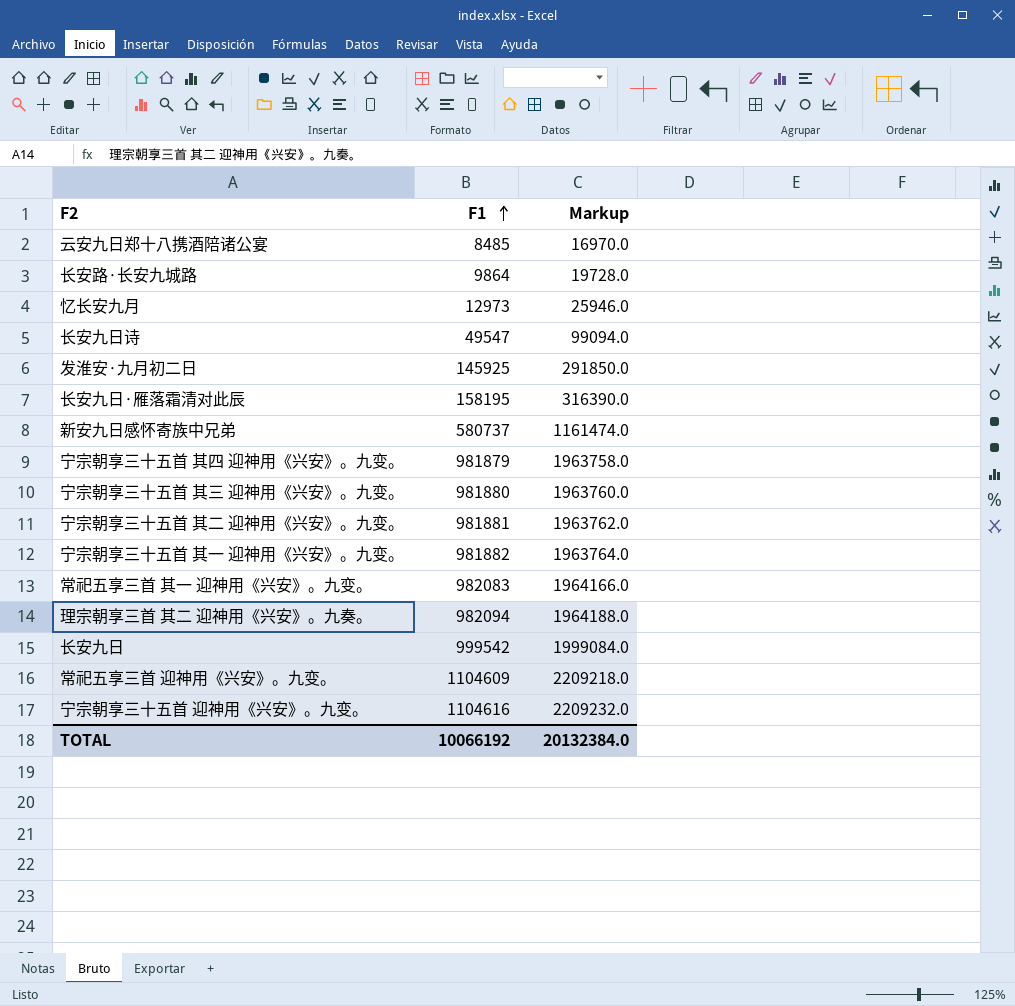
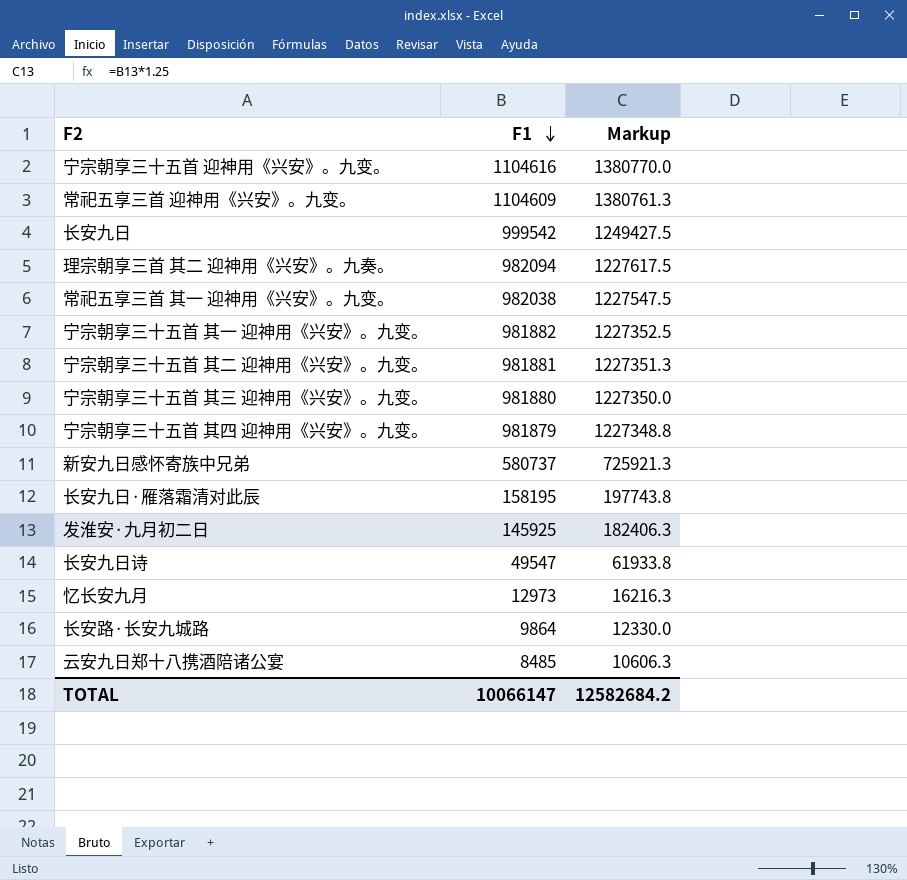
row order: F1 ascending -> F1 descending
column Markup | formula: [F1] * 2 -> [F1] * 1.25
常祀五享三首 其一 迎神用《兴安》。九变。 | F1: 982083 -> 982038
TOTAL | F1: 10066192 -> 10066147
TOTAL | Markup: 20132384.0 -> 12582684.2

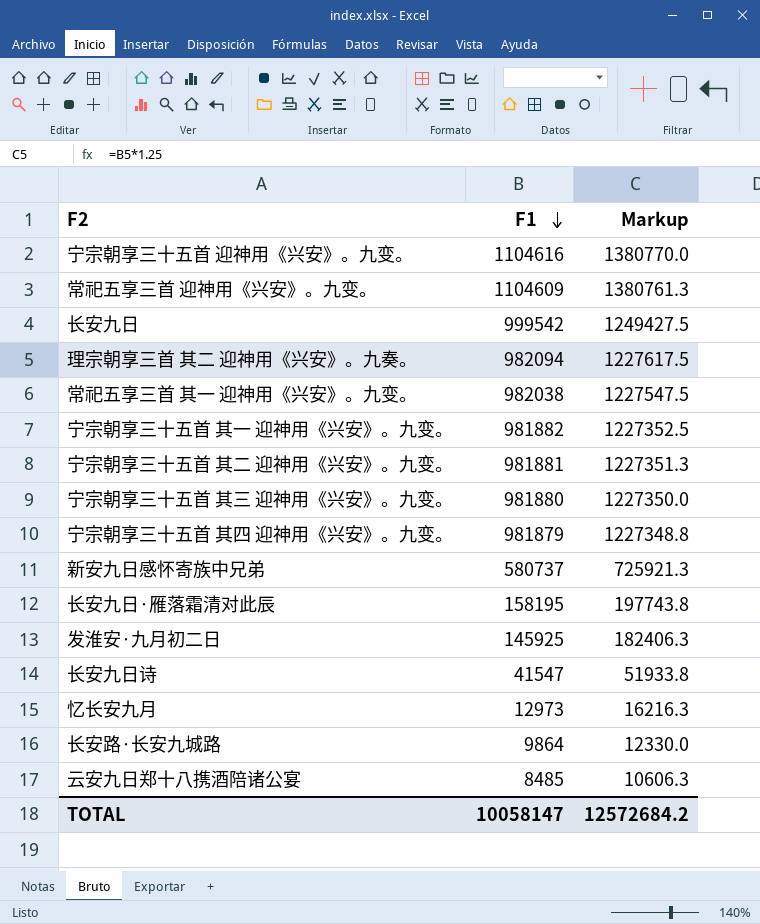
长安九日诗 | F1: 49547 -> 41547
长安九日诗 | Markup: 61933.8 -> 51933.8
TOTAL | F1: 10066147 -> 10058147
TOTAL | Markup: 12582684.2 -> 12572684.2

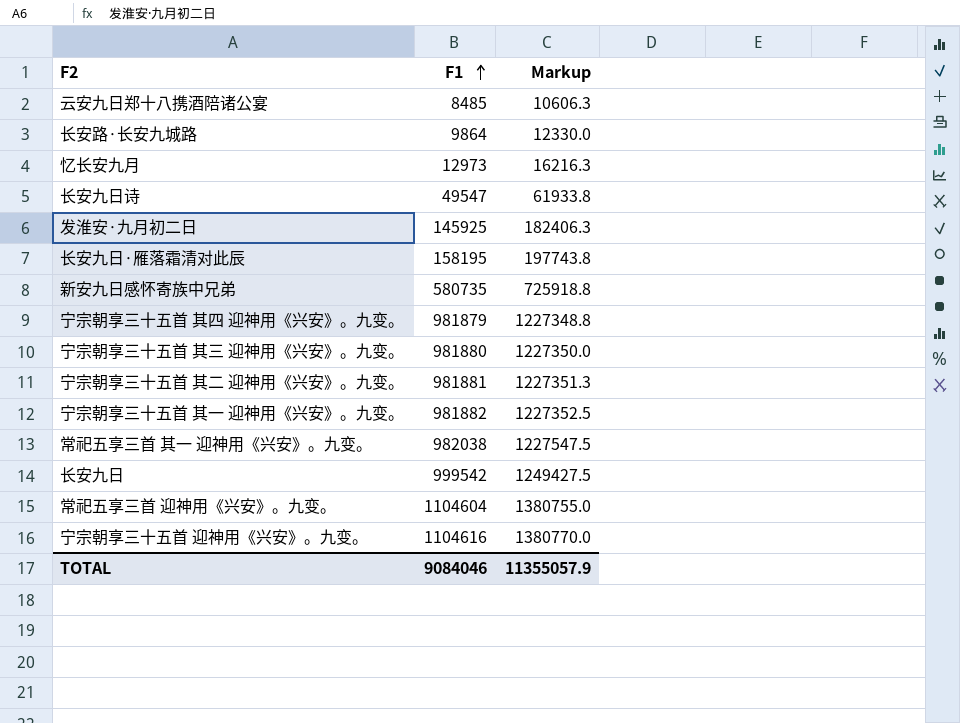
row order: F1 descending -> F1 ascending
row 理宗朝享三首 其二 迎神用《兴安》。九奏。: 982094 | 1227617.5 -> none
长安九日诗 | F1: 41547 -> 49547
长安九日诗 | Markup: 51933.8 -> 61933.8
新安九日感怀寄族中兄弟 | F1: 580737 -> 580735
新安九日感怀寄族中兄弟 | Markup: 725921.3 -> 725918.8
常祀五享三首 迎神用《兴安》。九变。 | F1: 1104609 -> 1104604
常祀五享三首 迎神用《兴安》。九变。 | Markup: 1380761.3 -> 1380755.0
TOTAL | F1: 10058147 -> 9084046
TOTAL | Markup: 12572684.2 -> 11355057.9

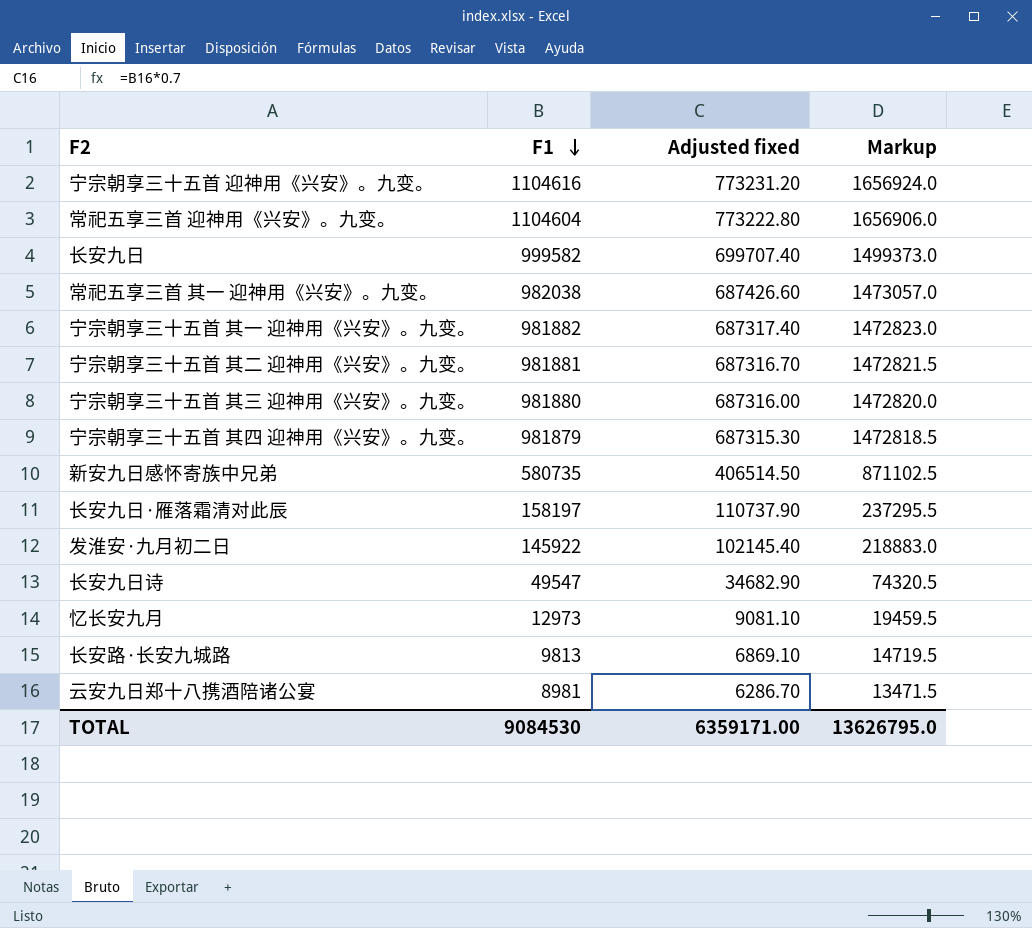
row order: F1 ascending -> F1 descending
column Adjusted fixed | formula: none -> [F1] * 0.7
column Markup | formula: [F1] * 1.25 -> [F1] * 1.5
长安九日 | F1: 999542 -> 999582
长安九日·雁落霜清对此辰 | F1: 158195 -> 158197
发淮安·九月初二日 | F1: 145925 -> 145922
长安路·长安九城路 | F1: 9864 -> 9813
云安九日郑十八携酒陪诸公宴 | F1: 8485 -> 8981
TOTAL | F1: 9084046 -> 9084530
TOTAL | Markup: 11355057.9 -> 13626795.0

